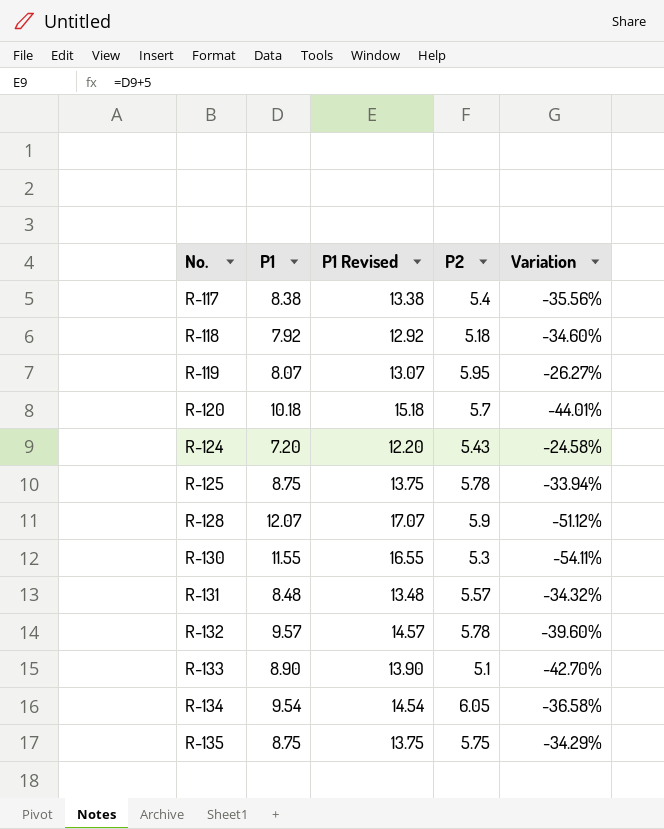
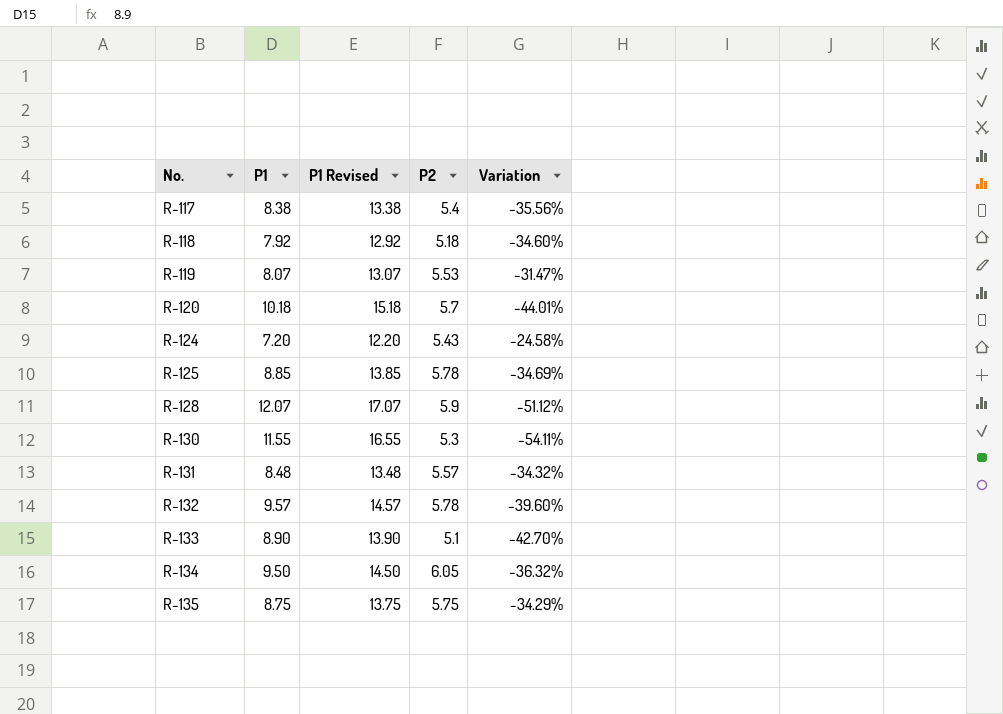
R-119 | P2: 5.95 -> 5.53
R-119 | Variation: -26.27% -> -31.47%
R-125 | P1: 8.75 -> 8.85
R-125 | P1 Revised: 13.75 -> 13.85
R-125 | Variation: -33.94% -> -34.69%
R-134 | P1: 9.54 -> 9.50
R-134 | P1 Revised: 14.54 -> 14.50
R-134 | Variation: -36.58% -> -36.32%

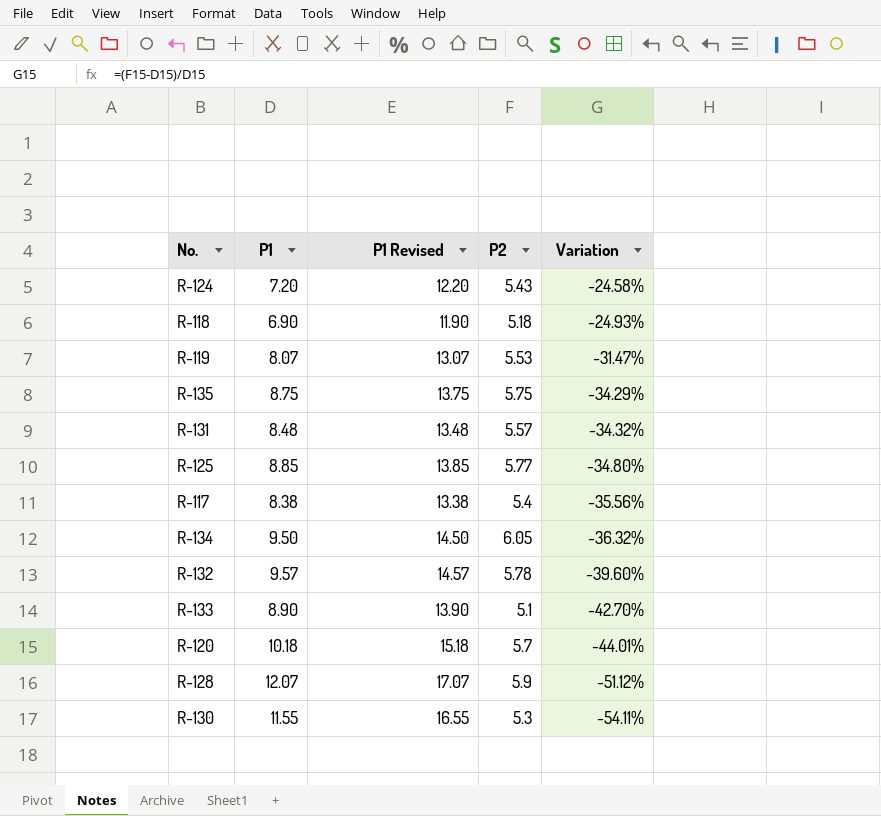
row order: No. ascending -> Variation descending
R-118 | P1: 7.92 -> 6.90
R-118 | P1 Revised: 12.92 -> 11.90
R-118 | Variation: -34.60% -> -24.93%
R-125 | P2: 5.78 -> 5.77
R-125 | Variation: -34.69% -> -34.80%

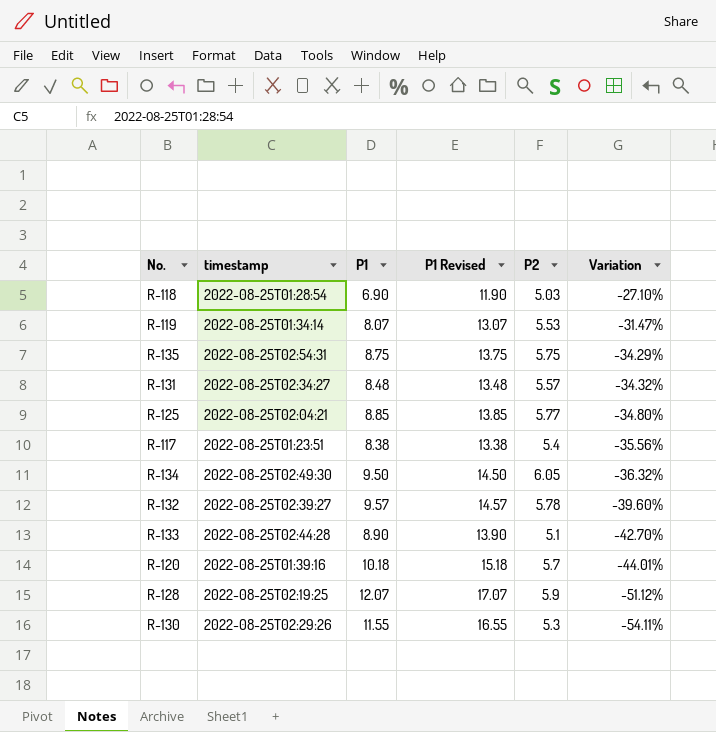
column timestamp | position: none -> 2
row R-124: 7.20 | 12.20 | 5.43 | -24.58% -> none
R-118 | P2: 5.18 -> 5.03
R-118 | Variation: -24.93% -> -27.10%

